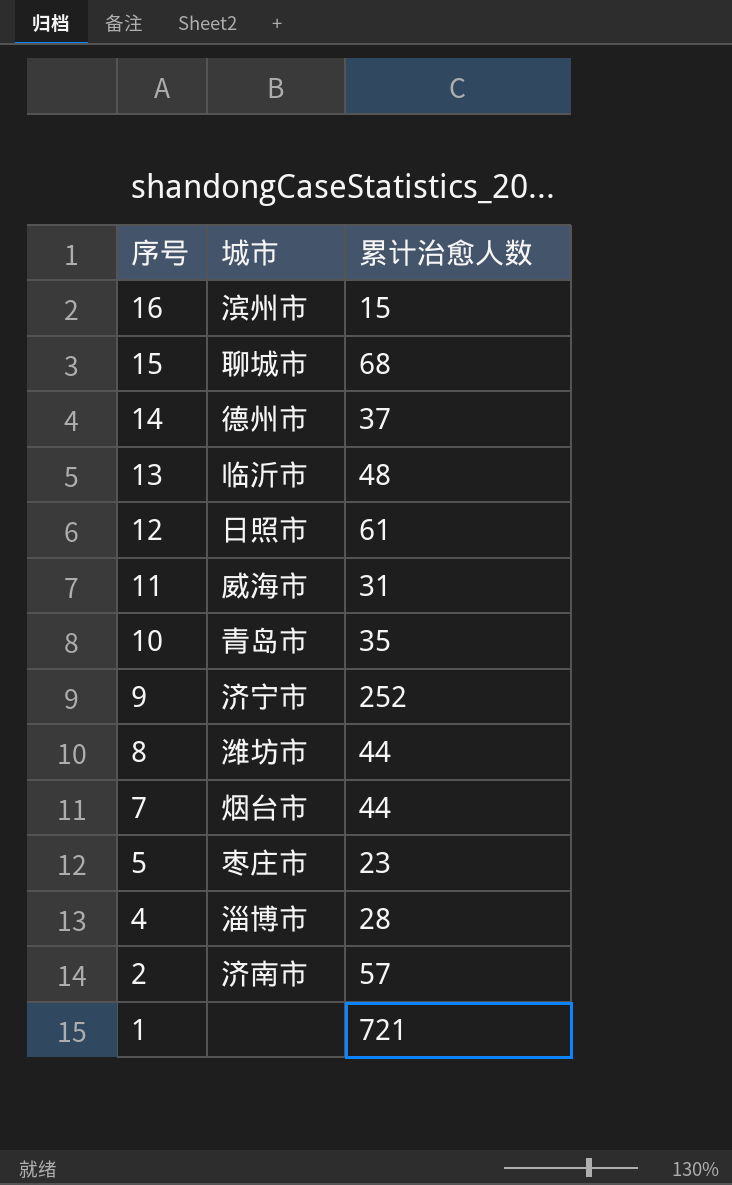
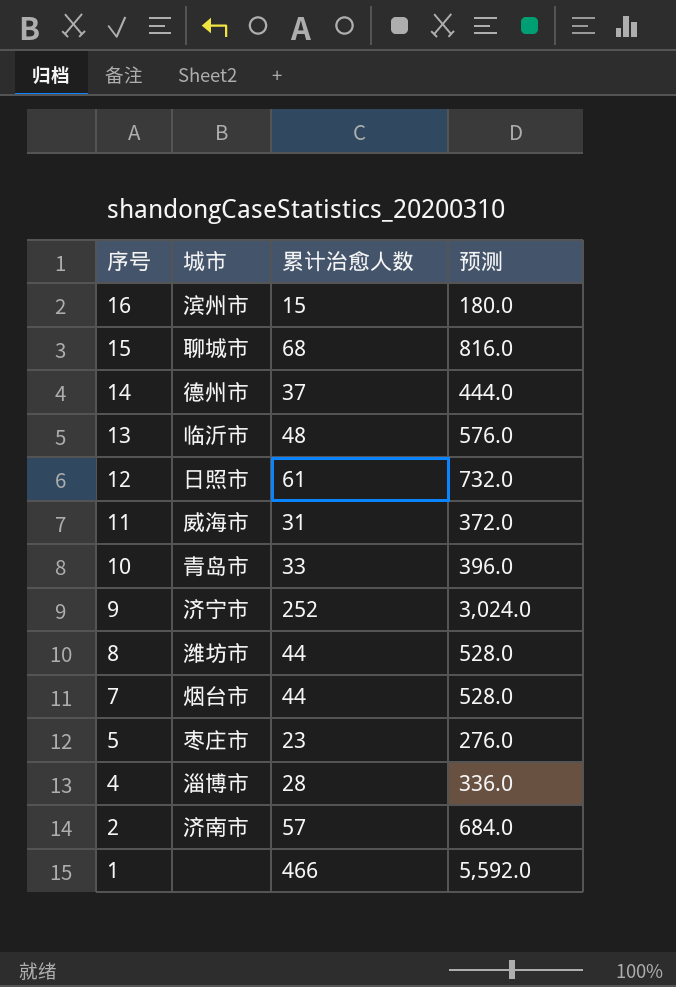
column 预测 | formula: none -> [累计治愈人数] * 12
10 | 累计治愈人数: 35 -> 33
1 | 累计治愈人数: 721 -> 466

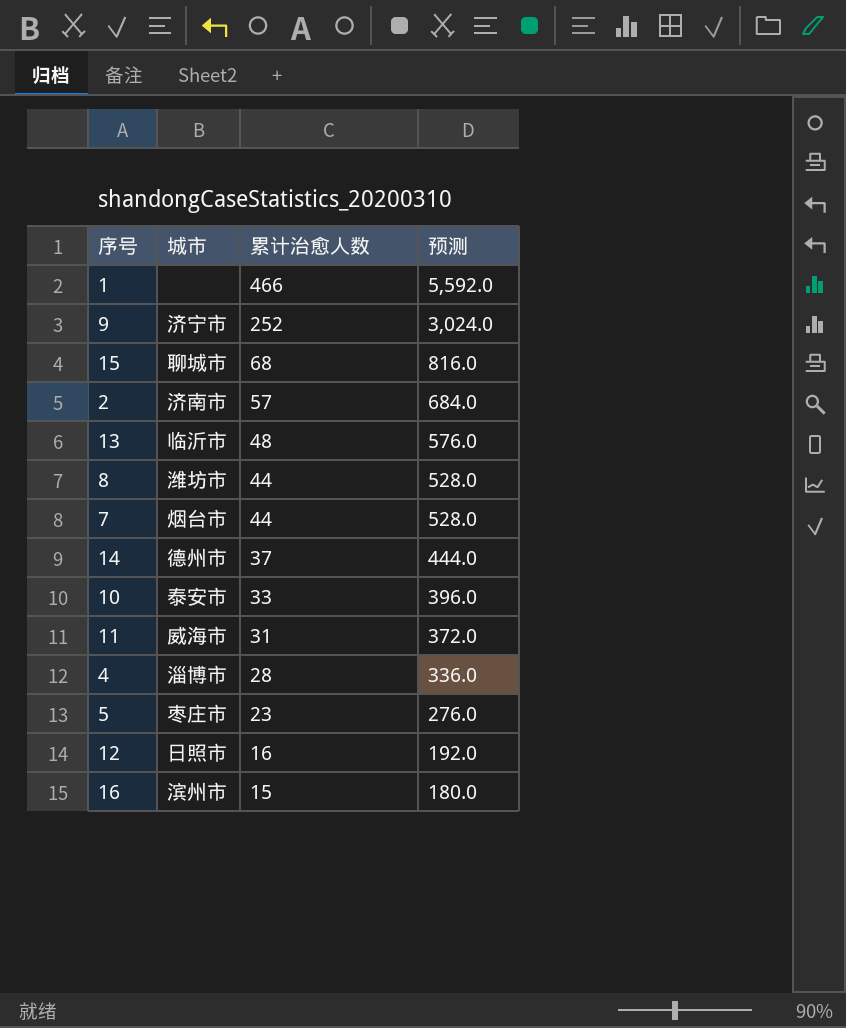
row order: 序号 descending -> 累计治愈人数 descending
10 | 城市: 青岛市 -> 泰安市
12 | 累计治愈人数: 61 -> 16
12 | 预测: 732.0 -> 192.0

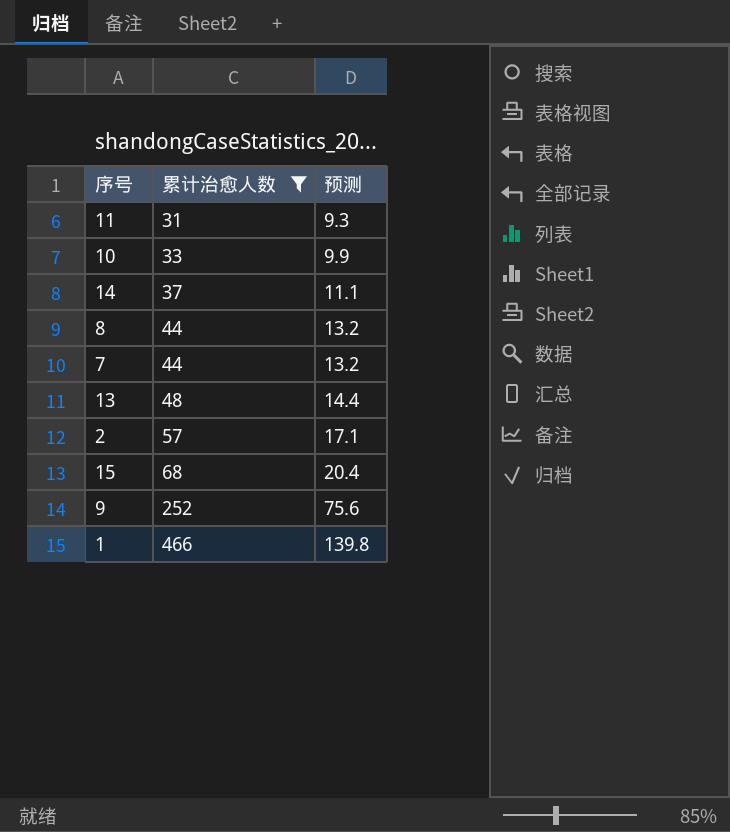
filter: none -> 累计治愈人数 >= 31
row order: 累计治愈人数 descending -> 累计治愈人数 ascending
column 城市 | position: 2 -> none
column 预测 | formula: [累计治愈人数] * 12 -> [累计治愈人数] * 0.3

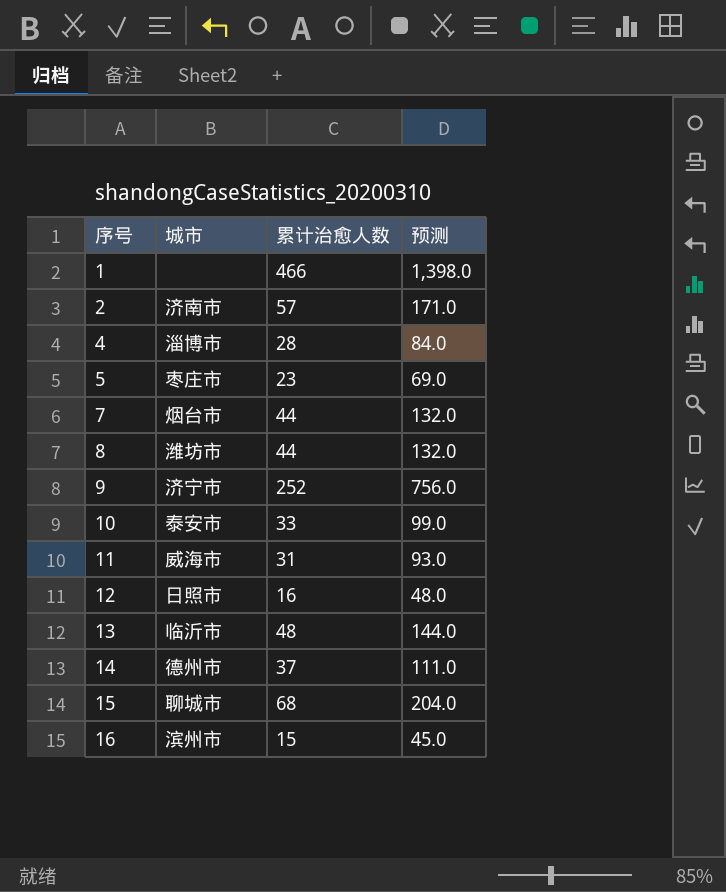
filter: 累计治愈人数 >= 31 -> none
row order: 累计治愈人数 ascending -> 序号 ascending
column 城市 | position: none -> 2
column 预测 | formula: [累计治愈人数] * 0.3 -> [累计治愈人数] * 3

